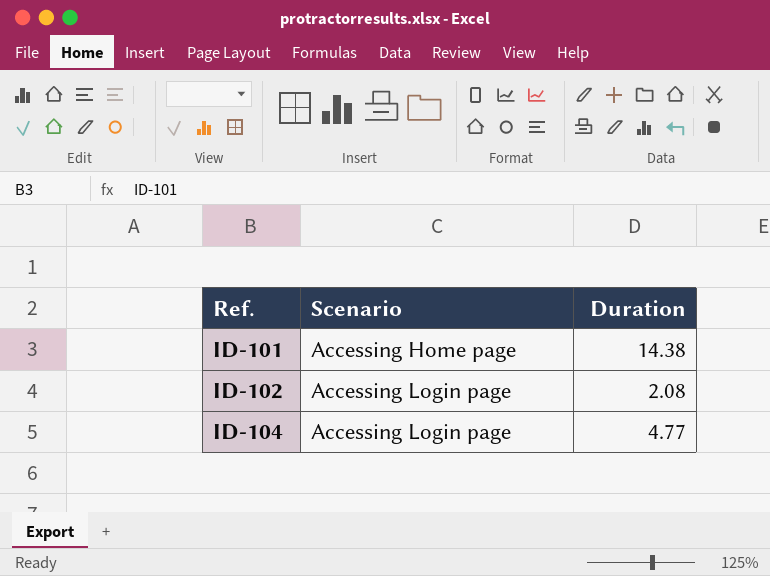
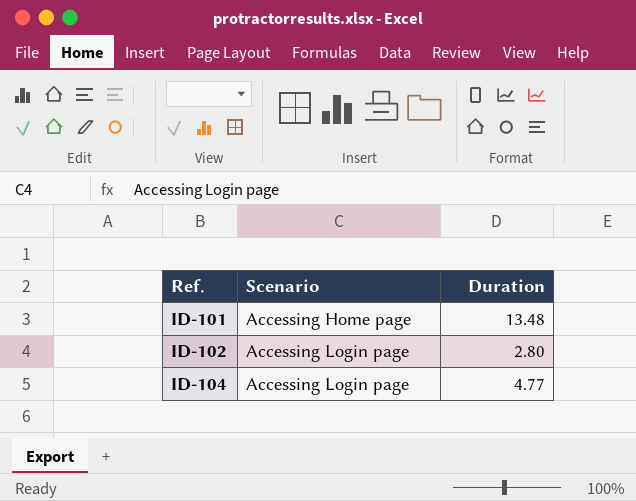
ID-101 | Duration: 14.38 -> 13.48
ID-102 | Duration: 2.08 -> 2.80

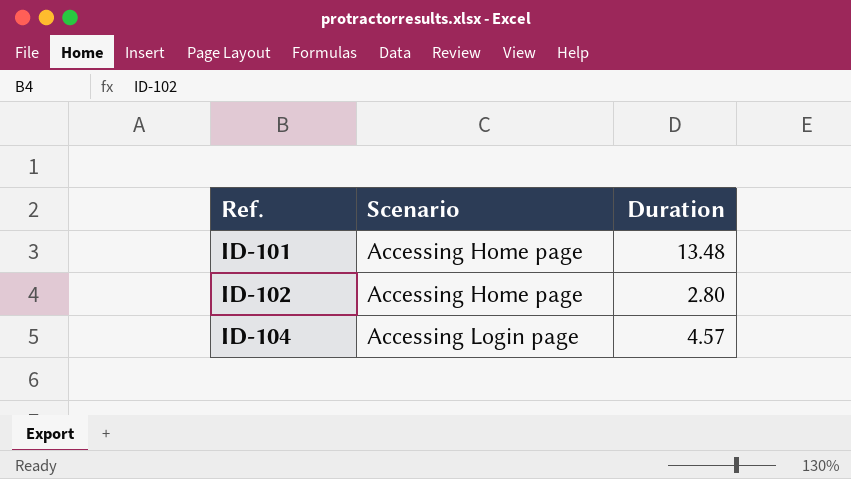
ID-102 | Scenario: Accessing Login page -> Accessing Home page
ID-104 | Duration: 4.77 -> 4.57

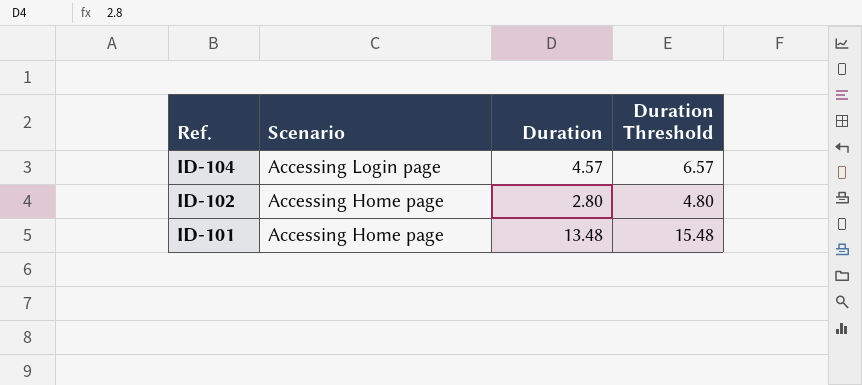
row order: Ref. ascending -> Ref. descending
column Duration Threshold | formula: none -> [Duration] + 2

